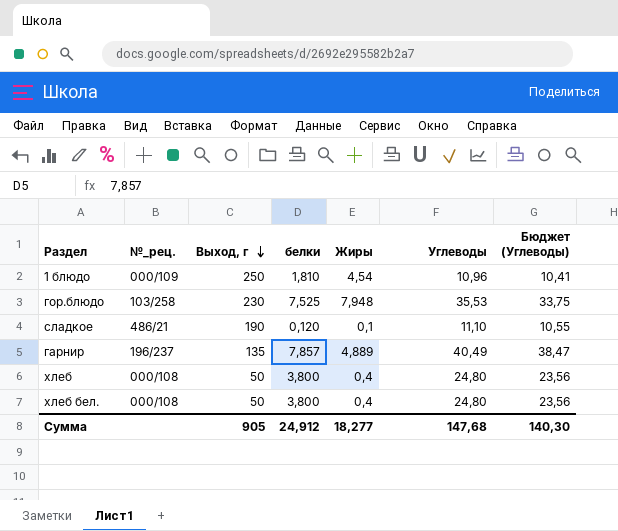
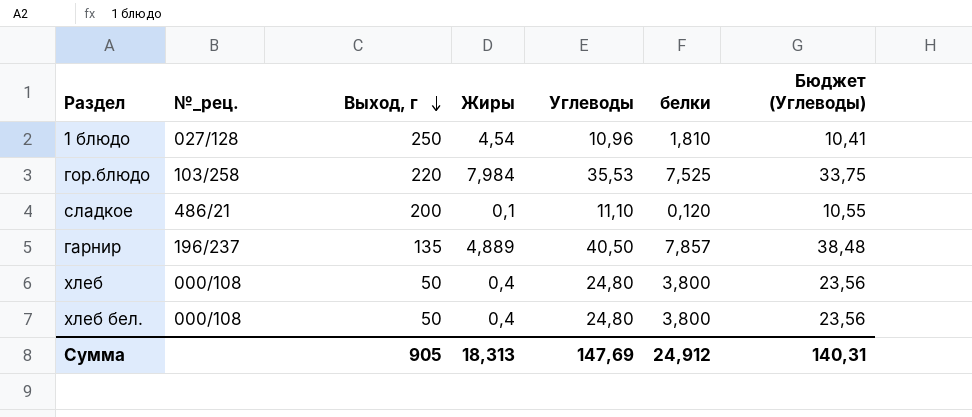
column белки | position: 4 -> 6
1 блюдо | №_рец.: 000/109 -> 027/128
гор.блюдо | Выход, г: 230 -> 220
гор.блюдо | Жиры: 7,948 -> 7,984
сладкое | Выход, г: 190 -> 200
гарнир | Углеводы: 40,49 -> 40,50
гарнир | Бюджет (Углеводы): 38,47 -> 38,48
Сумма | Жиры: 18,277 -> 18,313
Сумма | Углеводы: 147,68 -> 147,69
Сумма | Бюджет (Углеводы): 140,30 -> 140,31

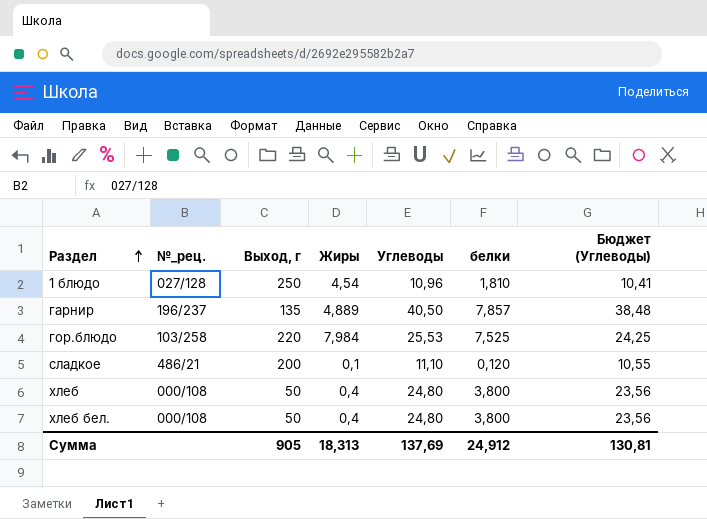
row order: Выход, г descending -> Раздел ascending
гор.блюдо | Углеводы: 35,53 -> 25,53
гор.блюдо | Бюджет (Углеводы): 33,75 -> 24,25
Сумма | Углеводы: 147,69 -> 137,69
Сумма | Бюджет (Углеводы): 140,31 -> 130,81

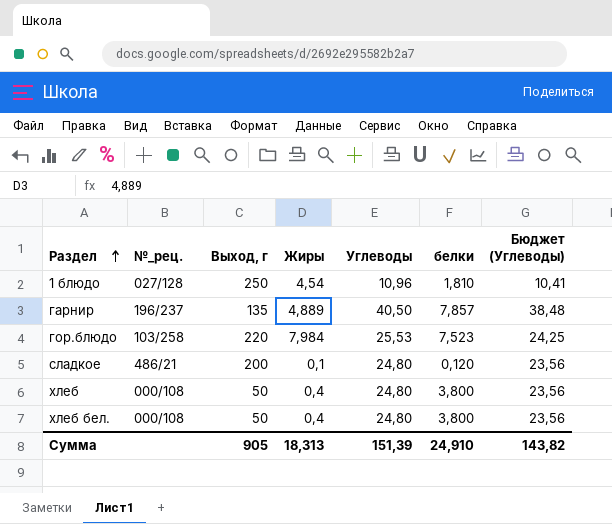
гор.блюдо | белки: 7,525 -> 7,523
сладкое | Углеводы: 11,10 -> 24,80
сладкое | Бюджет (Углеводы): 10,55 -> 23,56
Сумма | Углеводы: 137,69 -> 151,39
Сумма | белки: 24,912 -> 24,910
Сумма | Бюджет (Углеводы): 130,81 -> 143,82

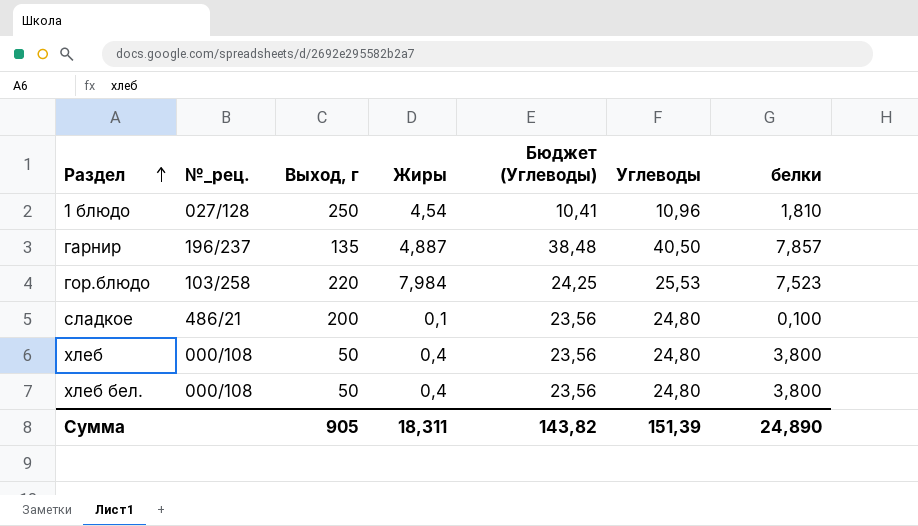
column Бюджет (Углеводы) | position: 7 -> 5
гарнир | Жиры: 4,889 -> 4,887
сладкое | белки: 0,120 -> 0,100
Сумма | Жиры: 18,313 -> 18,311
Сумма | белки: 24,910 -> 24,890

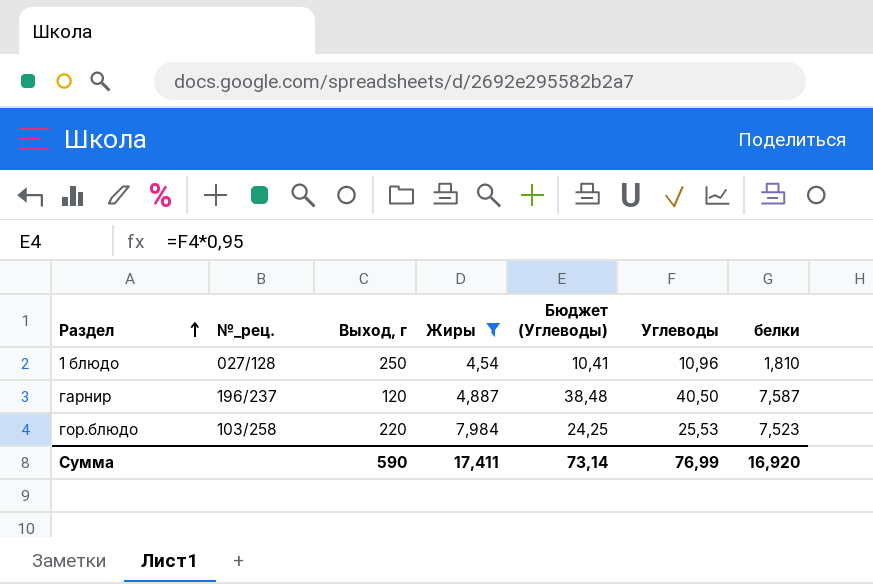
filter: none -> Жиры >= 4,54
гарнир | Выход, г: 135 -> 120
гарнир | белки: 7,857 -> 7,587
Сумма | Выход, г: 905 -> 590
Сумма | Жиры: 18,311 -> 17,411
Сумма | Бюджет (Углеводы): 143,82 -> 73,14
Сумма | Углеводы: 151,39 -> 76,99
Сумма | белки: 24,890 -> 16,920

